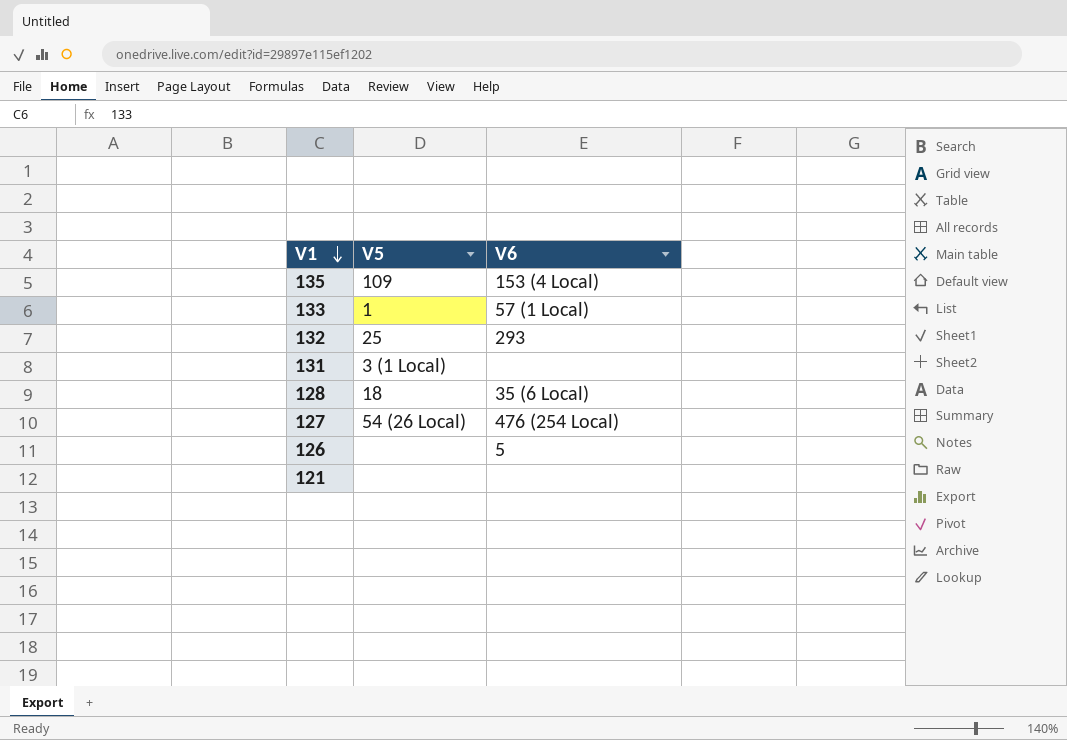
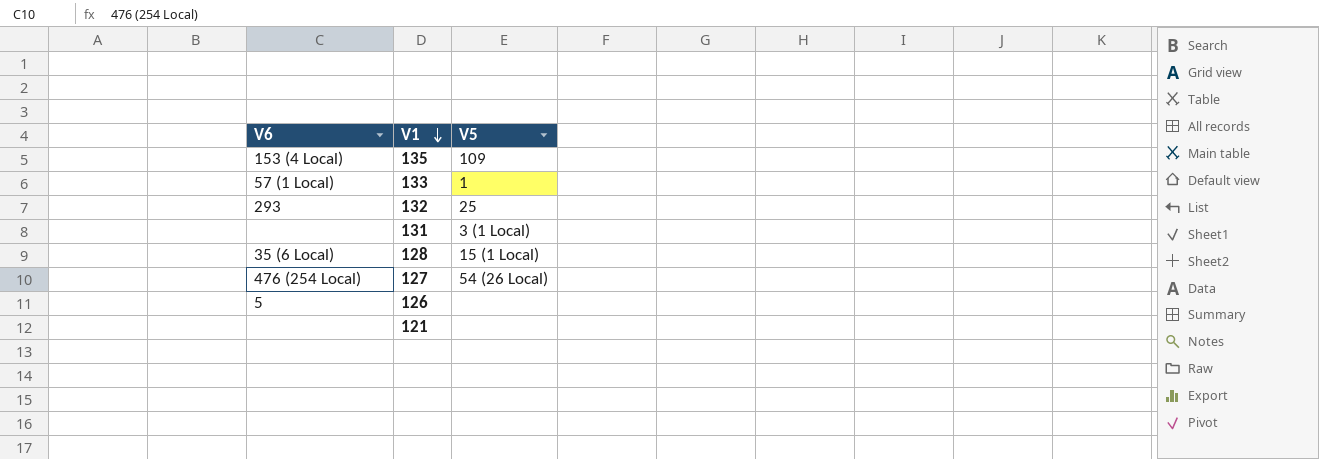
column V6 | position: 3 -> 1
128 | V5: 18 -> 15 (1 Local)

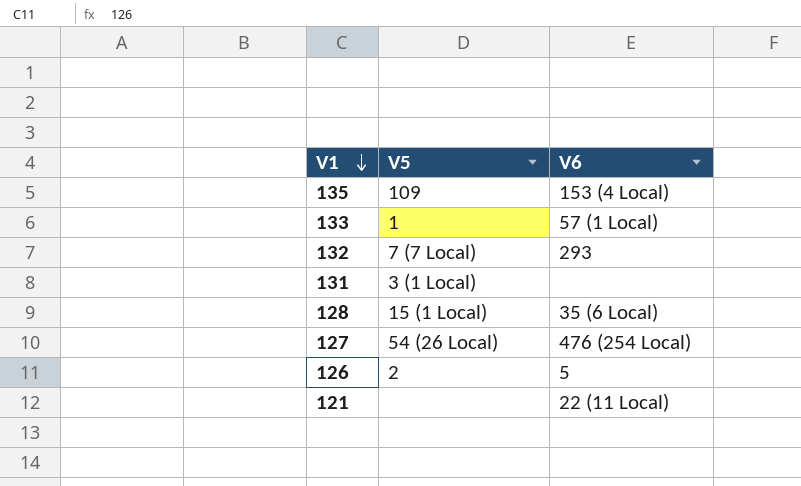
column V6 | position: 1 -> 3
132 | V5: 25 -> 7 (7 Local)
126 | V5: none -> 2
121 | V6: none -> 22 (11 Local)

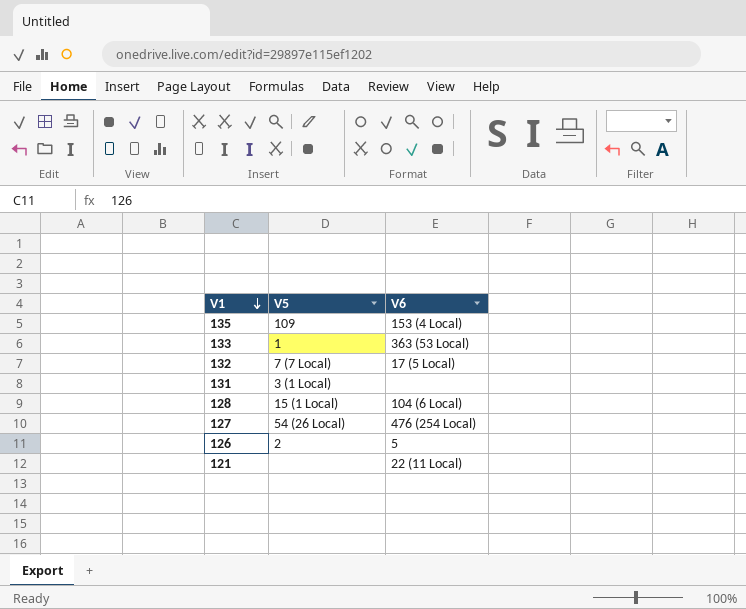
133 | V6: 57 (1 Local) -> 363 (53 Local)
132 | V6: 293 -> 17 (5 Local)
128 | V6: 35 (6 Local) -> 104 (6 Local)

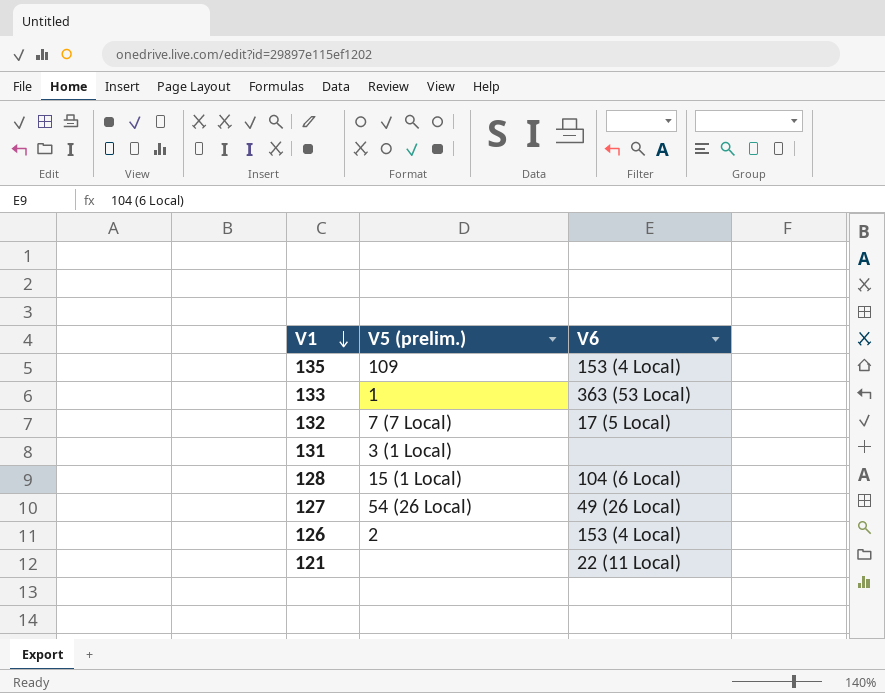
column name: V5 -> V5 (prelim.)
127 | V6: 476 (254 Local) -> 49 (26 Local)
126 | V6: 5 -> 153 (4 Local)

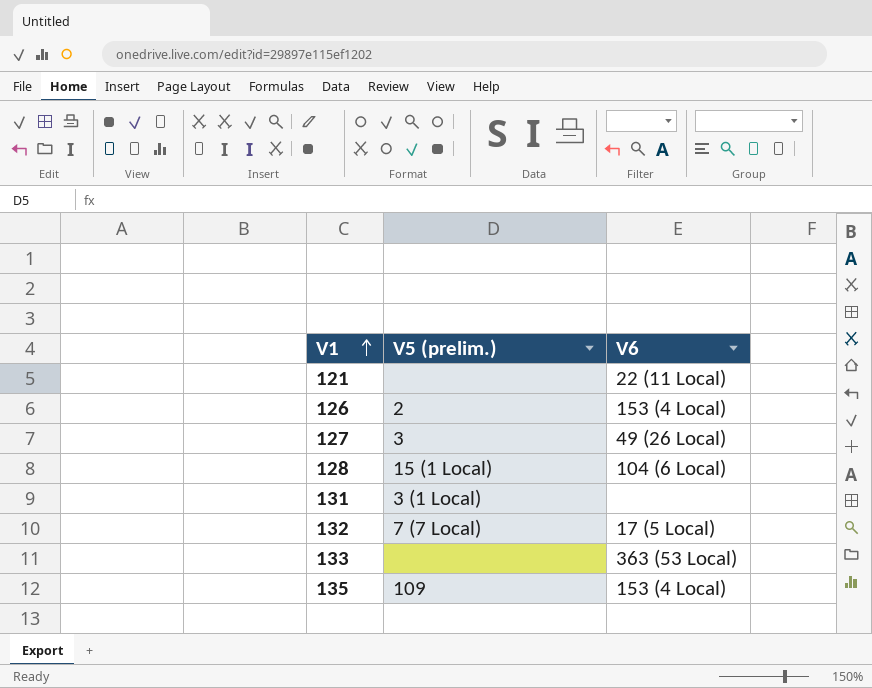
row order: V1 descending -> V1 ascending
127 | V5 (prelim.): 54 (26 Local) -> 3
133 | V5 (prelim.): 1 -> none

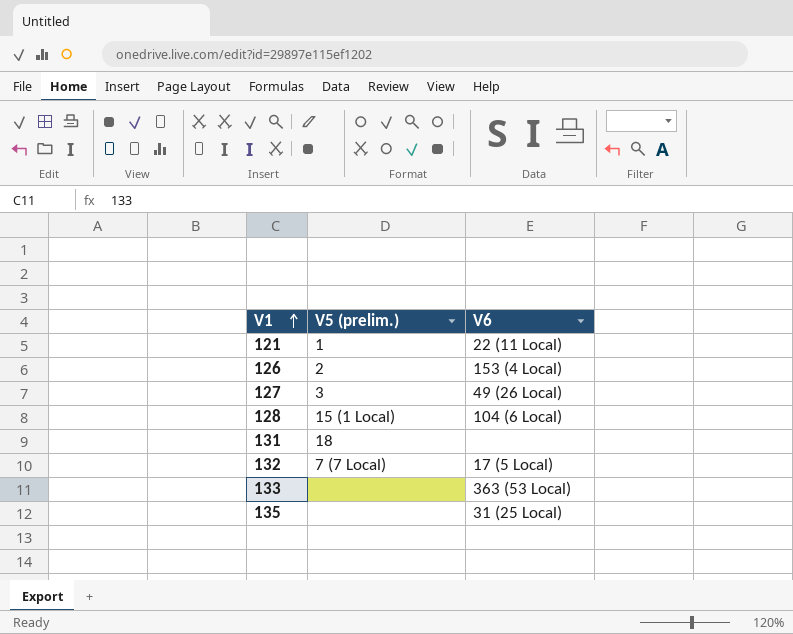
121 | V5 (prelim.): none -> 1
131 | V5 (prelim.): 3 (1 Local) -> 18
135 | V5 (prelim.): 109 -> none
135 | V6: 153 (4 Local) -> 31 (25 Local)

